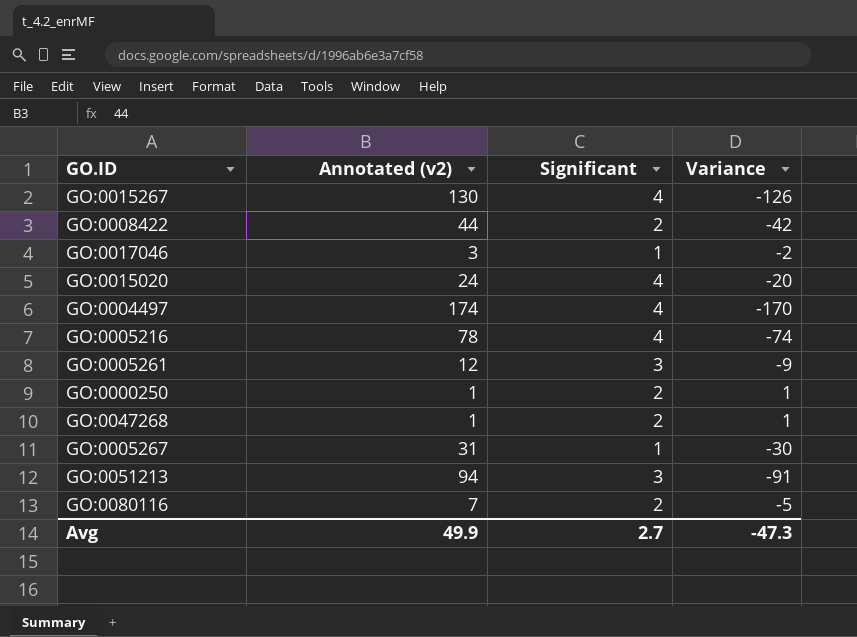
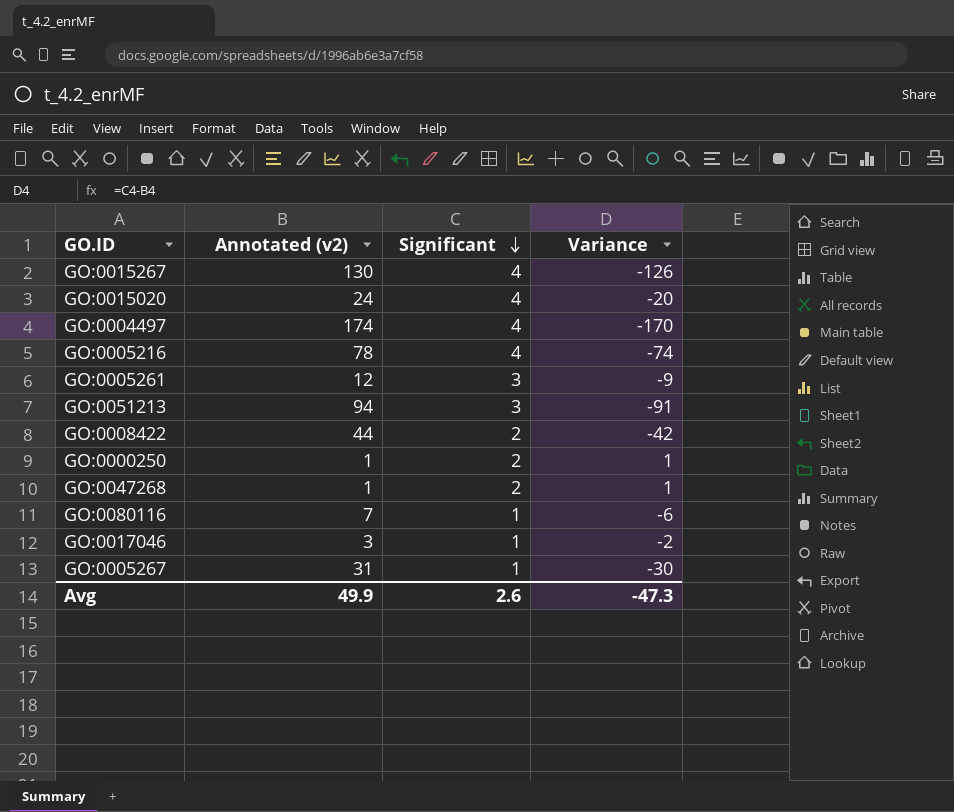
row order: none -> Significant descending
GO:0080116 | Significant: 2 -> 1
GO:0080116 | Variance: -5 -> -6
Avg | Significant: 2.7 -> 2.6

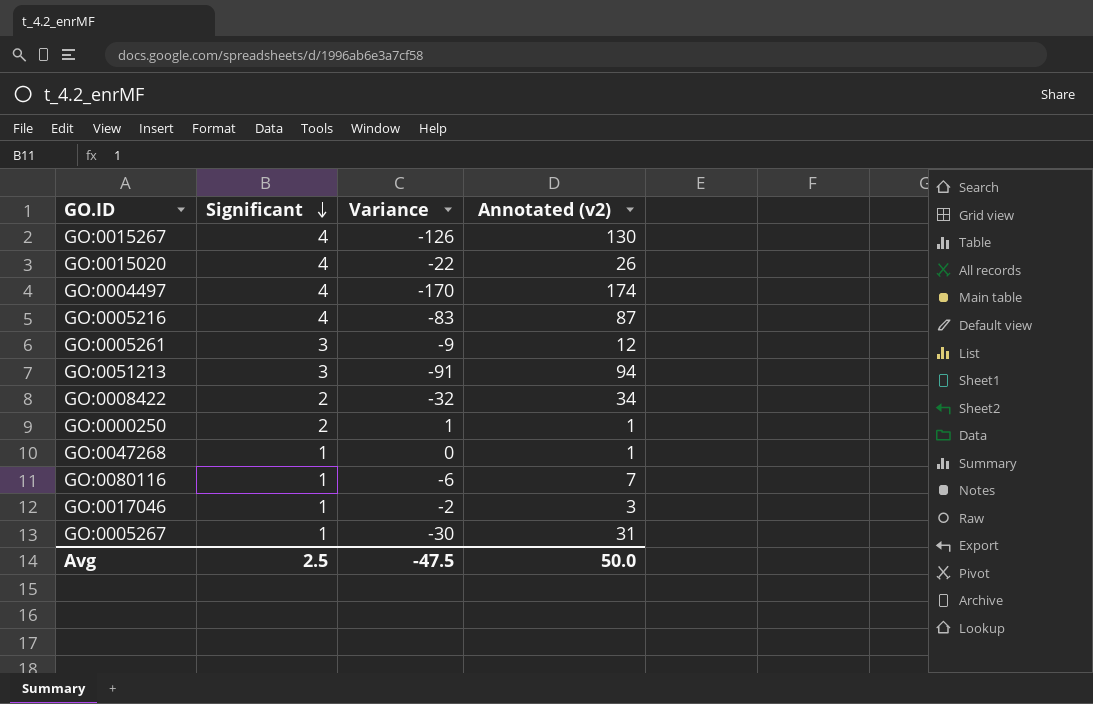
column Annotated (v2) | position: 2 -> 4
GO:0015020 | Variance: -20 -> -22
GO:0015020 | Annotated (v2): 24 -> 26
GO:0005216 | Variance: -74 -> -83
GO:0005216 | Annotated (v2): 78 -> 87
GO:0008422 | Variance: -42 -> -32
GO:0008422 | Annotated (v2): 44 -> 34
GO:0047268 | Significant: 2 -> 1
GO:0047268 | Variance: 1 -> 0
Avg | Significant: 2.6 -> 2.5
Avg | Variance: -47.3 -> -47.5
Avg | Annotated (v2): 49.9 -> 50.0

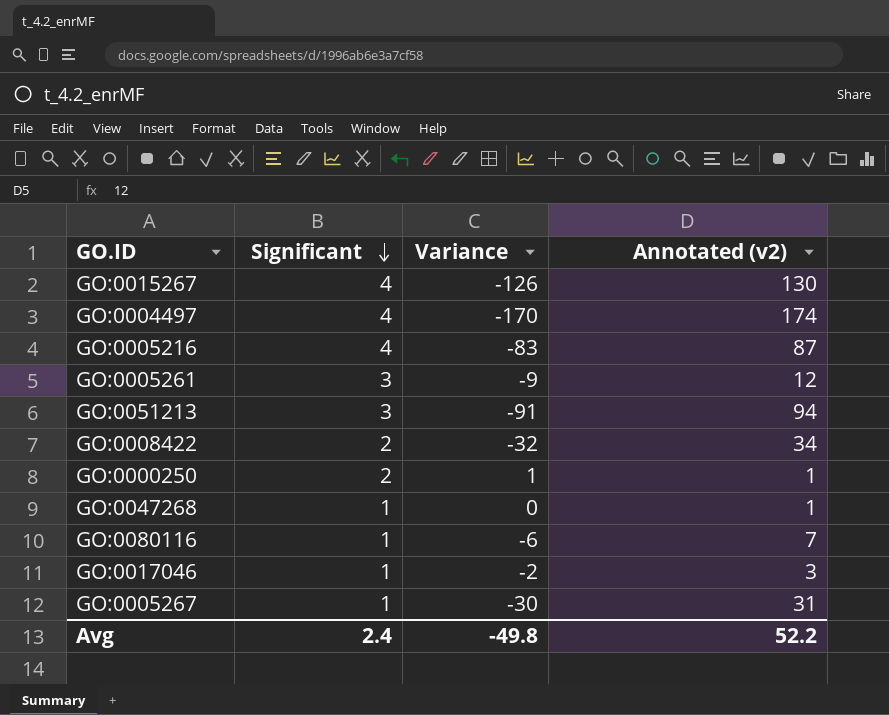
row GO:0015020: 4 | -22 | 26 -> none
Avg | Significant: 2.5 -> 2.4
Avg | Variance: -47.5 -> -49.8
Avg | Annotated (v2): 50.0 -> 52.2

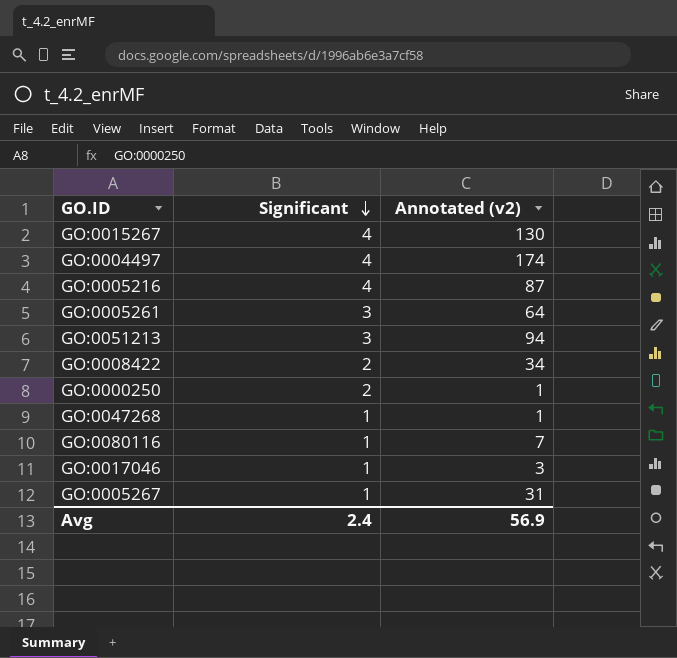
column Variance | formula: [Significant] - [Annotated (v2)] -> none
GO:0005261 | Annotated (v2): 12 -> 64
Avg | Annotated (v2): 52.2 -> 56.9

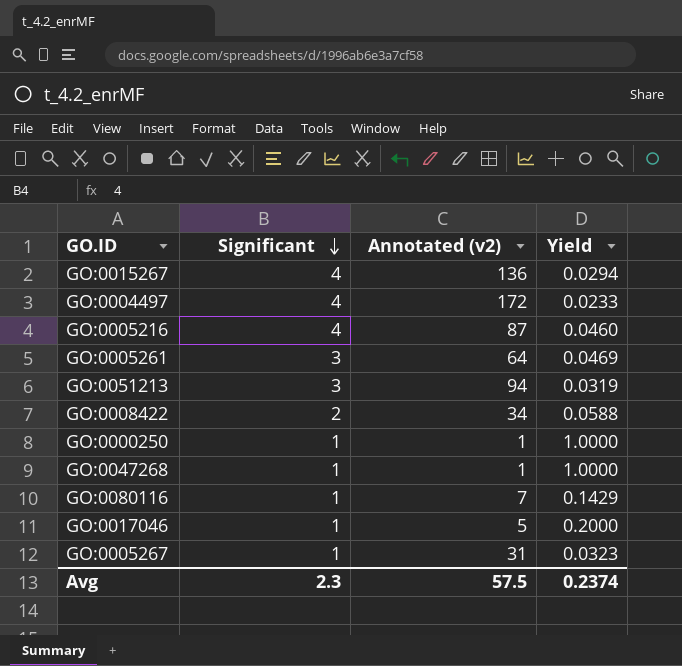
column Yield | formula: none -> [Significant] / [Annotated (v2)]
GO:0015267 | Annotated (v2): 130 -> 136
GO:0004497 | Annotated (v2): 174 -> 172
GO:0000250 | Significant: 2 -> 1
GO:0017046 | Annotated (v2): 3 -> 5
Avg | Significant: 2.4 -> 2.3
Avg | Annotated (v2): 56.9 -> 57.5

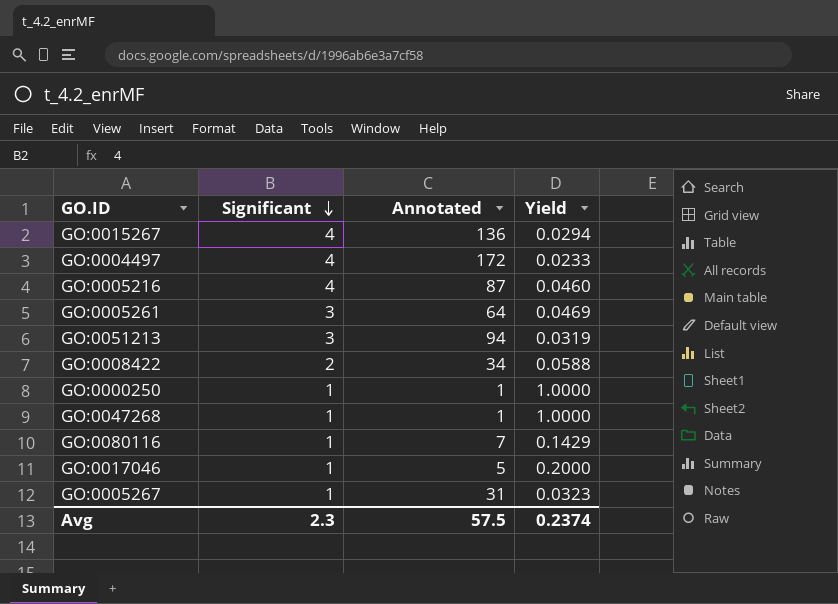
column name: Annotated (v2) -> Annotated

